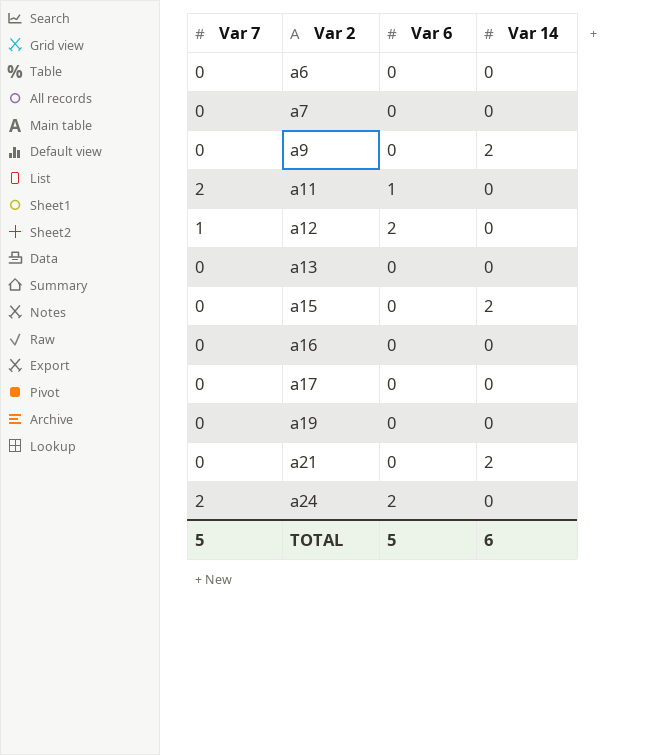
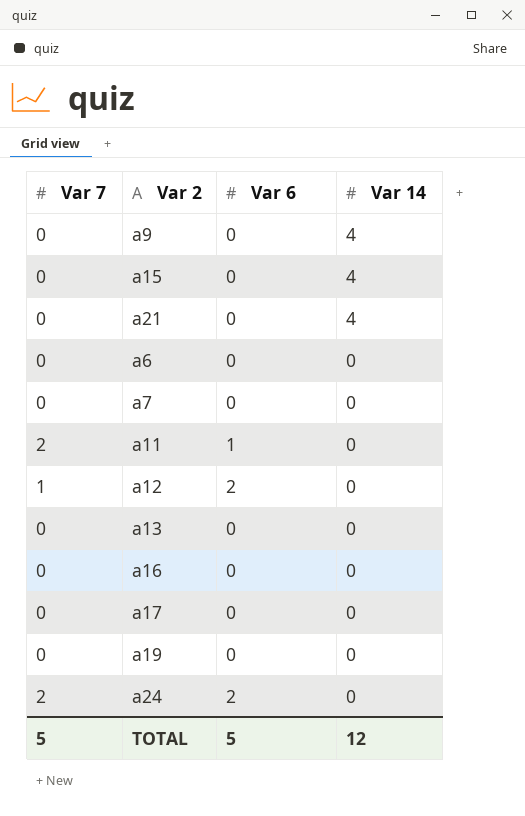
row order: Var 2 ascending -> Var 14 descending
a9 | Var 14: 2 -> 4
a15 | Var 14: 2 -> 4
a21 | Var 14: 2 -> 4
TOTAL | Var 14: 6 -> 12

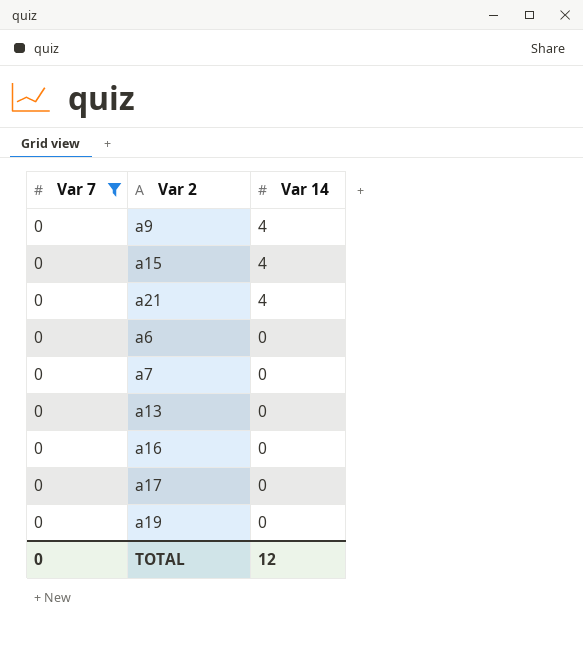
filter: none -> Var 7 = 0
column Var 6 | position: 3 -> none
TOTAL | Var 7: 5 -> 0

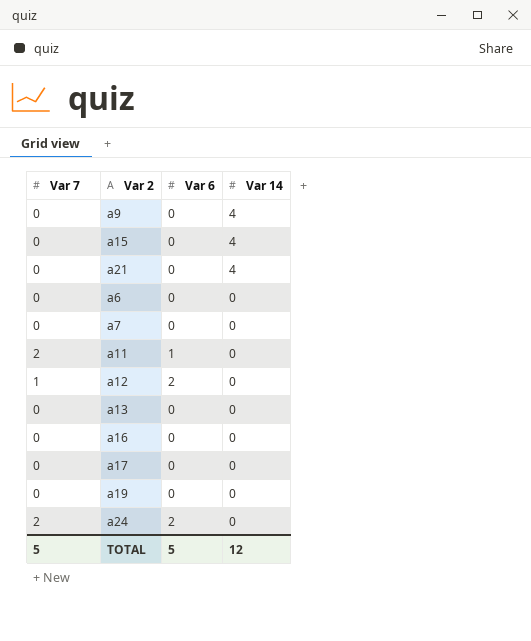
filter: Var 7 = 0 -> none
column Var 6 | position: none -> 3
TOTAL | Var 7: 0 -> 5

